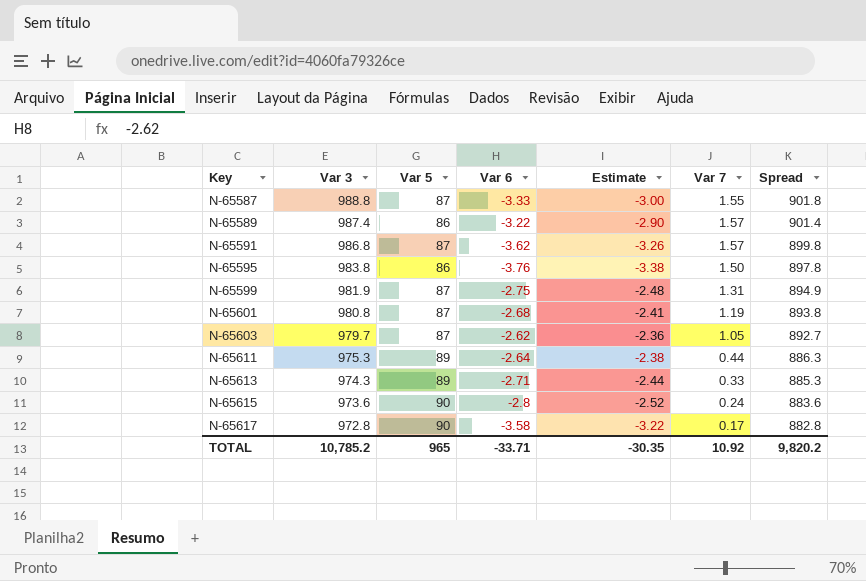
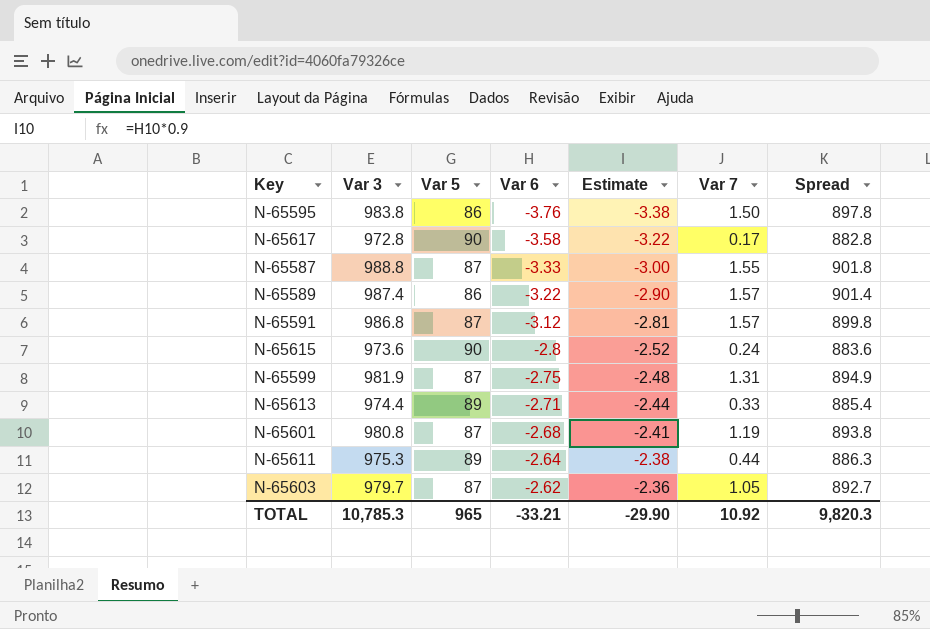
row order: Key ascending -> Var 6 ascending
N-65591 | Var 6: -3.62 -> -3.12
N-65591 | Estimate: -3.26 -> -2.81
N-65613 | Var 3: 974.3 -> 974.4
N-65613 | Spread: 885.3 -> 885.4
TOTAL | Var 3: 10,785.2 -> 10,785.3
TOTAL | Var 6: -33.71 -> -33.21
TOTAL | Estimate: -30.35 -> -29.90
TOTAL | Spread: 9,820.2 -> 9,820.3

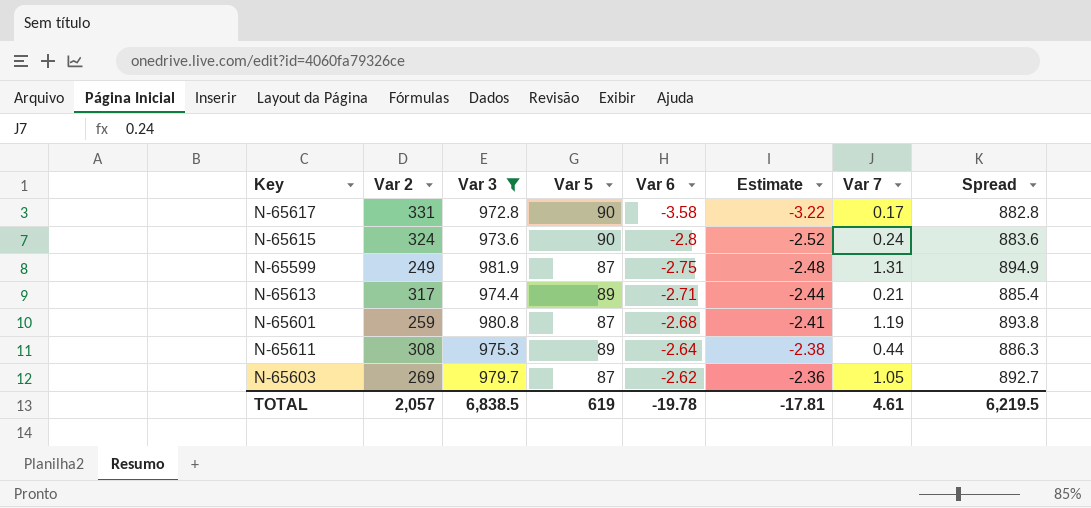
filter: none -> Var 3 <= 981.9
column Var 2 | position: none -> 2
N-65613 | Var 7: 0.33 -> 0.21
TOTAL | Var 3: 10,785.3 -> 6,838.5
TOTAL | Var 5: 965 -> 619
TOTAL | Var 6: -33.21 -> -19.78
TOTAL | Estimate: -29.90 -> -17.81
TOTAL | Var 7: 10.92 -> 4.61
TOTAL | Spread: 9,820.3 -> 6,219.5

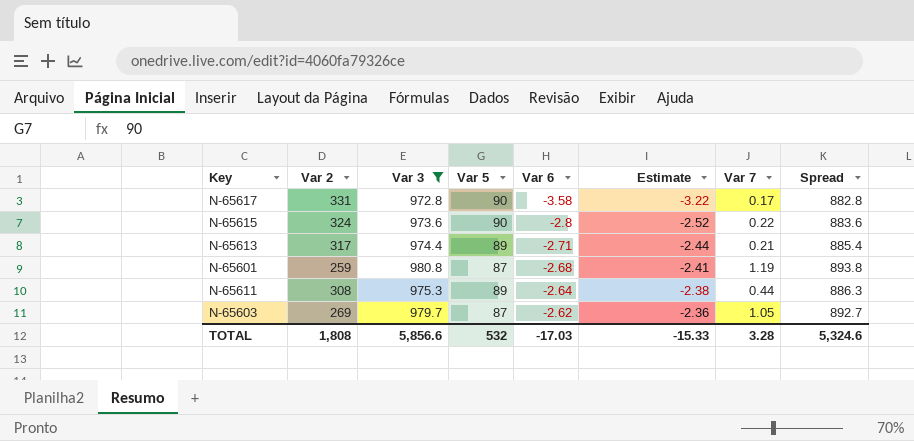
row N-65599: 249 | 981.9 | 87 | -2.75 | -2.48 | 1.31 | 894.9 -> none
N-65615 | Var 7: 0.24 -> 0.22
TOTAL | Var 2: 2,057 -> 1,808
TOTAL | Var 3: 6,838.5 -> 5,856.6
TOTAL | Var 5: 619 -> 532
TOTAL | Var 6: -19.78 -> -17.03
TOTAL | Estimate: -17.81 -> -15.33
TOTAL | Var 7: 4.61 -> 3.28
TOTAL | Spread: 6,219.5 -> 5,324.6

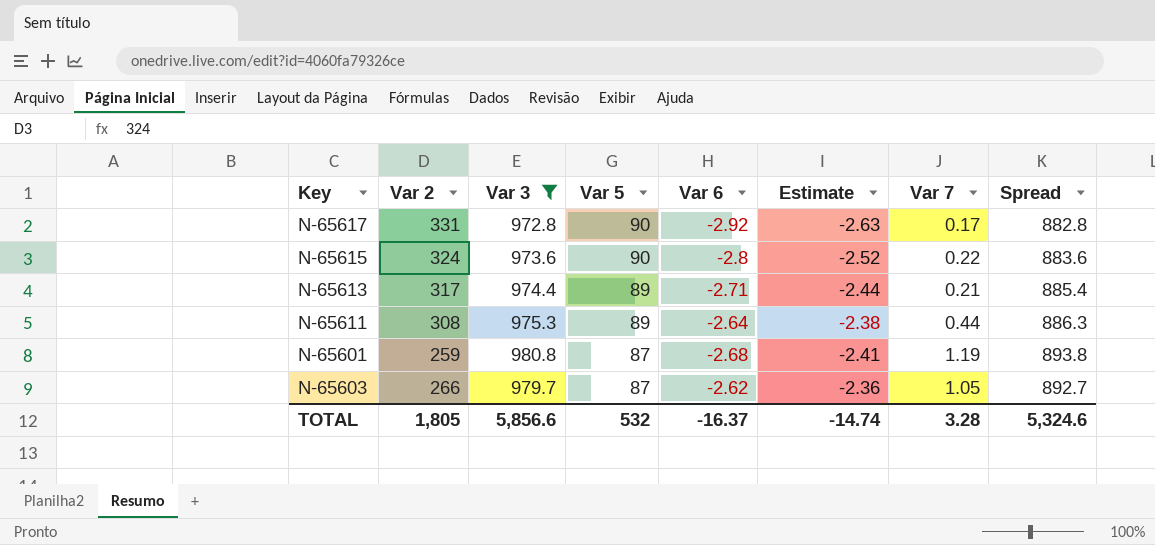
row order: Var 6 ascending -> Var 5 descending
N-65617 | Var 6: -3.58 -> -2.92
N-65617 | Estimate: -3.22 -> -2.63
N-65603 | Var 2: 269 -> 266
TOTAL | Var 2: 1,808 -> 1,805
TOTAL | Var 6: -17.03 -> -16.37
TOTAL | Estimate: -15.33 -> -14.74

